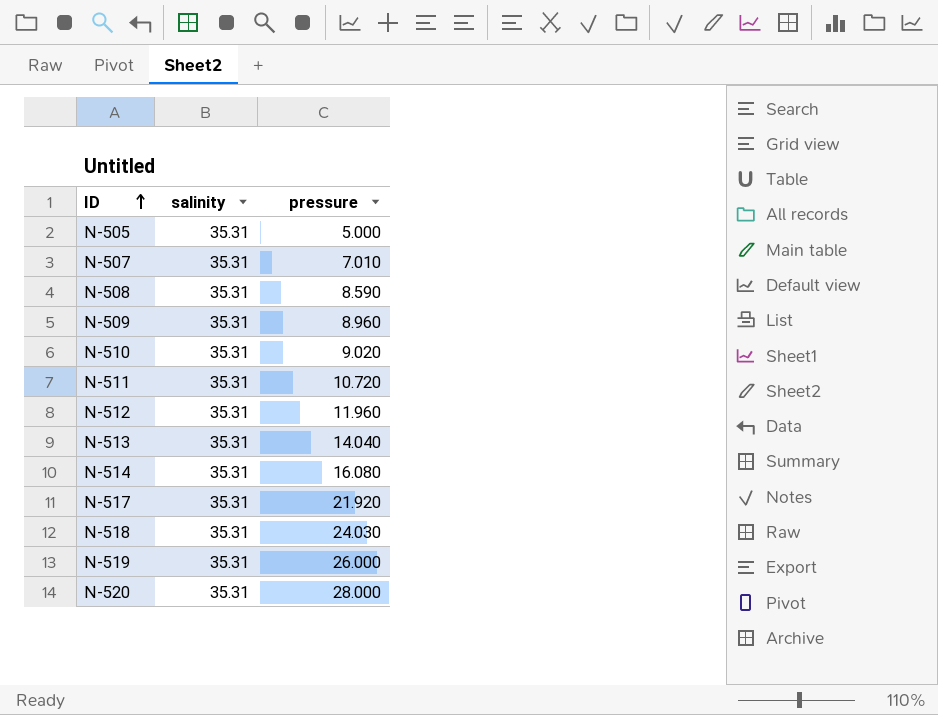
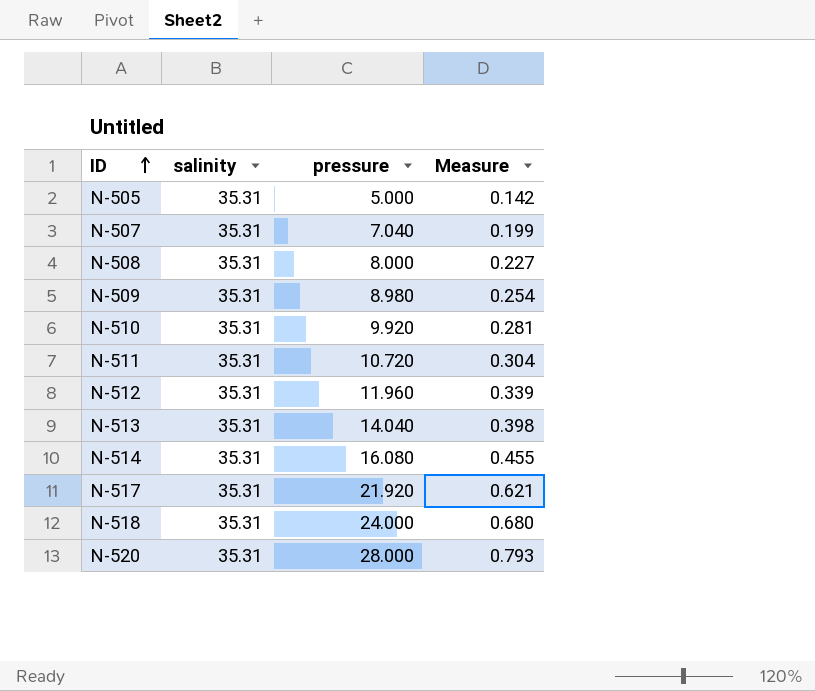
column Measure | formula: none -> [pressure] / [salinity]
row N-519: 35.31 | 26.000 -> none
N-507 | pressure: 7.010 -> 7.040
N-508 | pressure: 8.590 -> 8.000
N-509 | pressure: 8.960 -> 8.980
N-510 | pressure: 9.020 -> 9.920
N-518 | pressure: 24.030 -> 24.000

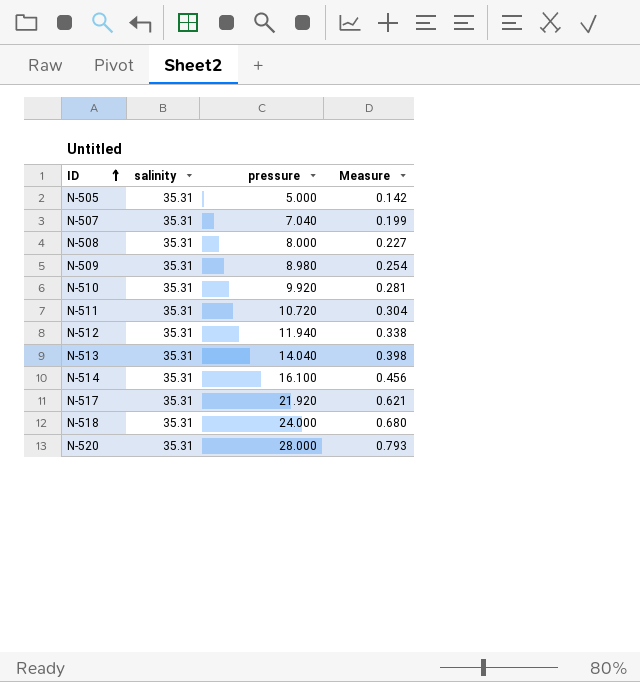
N-512 | pressure: 11.960 -> 11.940
N-512 | Measure: 0.339 -> 0.338
N-514 | pressure: 16.080 -> 16.100
N-514 | Measure: 0.455 -> 0.456

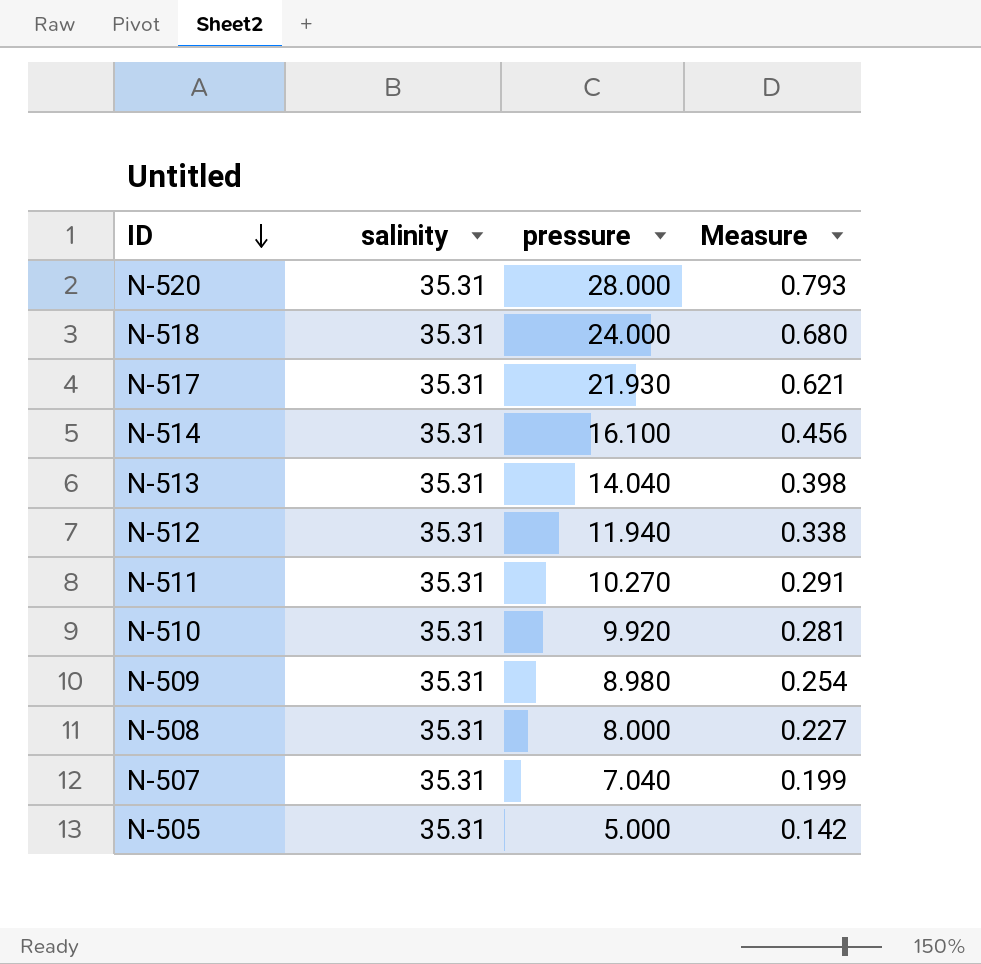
row order: ID ascending -> ID descending
N-517 | pressure: 21.920 -> 21.930
N-511 | pressure: 10.720 -> 10.270
N-511 | Measure: 0.304 -> 0.291

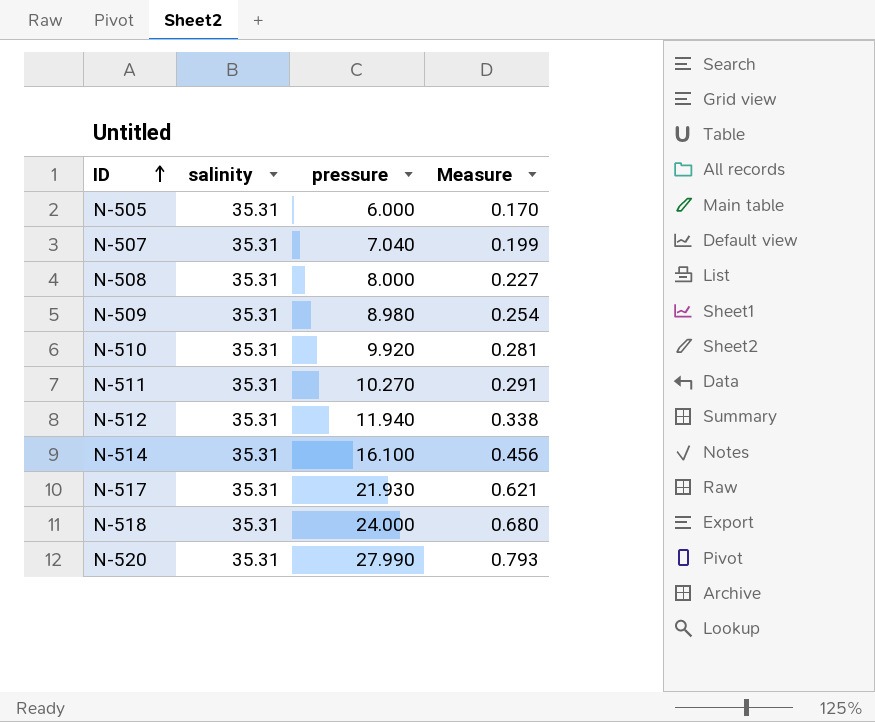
row order: ID descending -> ID ascending
row N-513: 35.31 | 14.040 | 0.398 -> none
N-505 | pressure: 5.000 -> 6.000
N-505 | Measure: 0.142 -> 0.170
N-520 | pressure: 28.000 -> 27.990

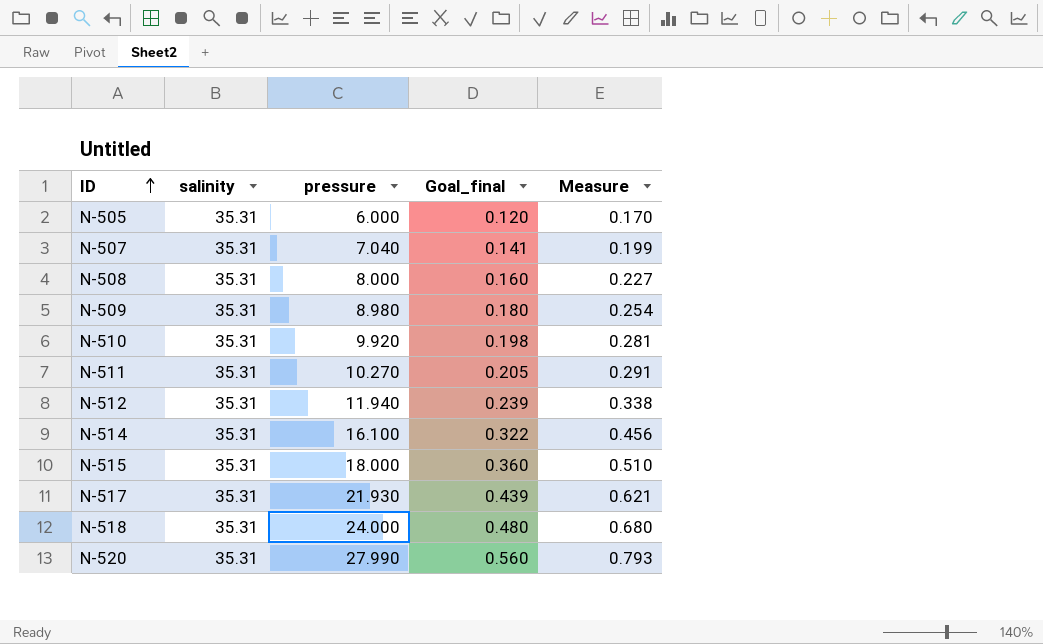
column Goal_final | formula: none -> [pressure] * 0.02
row N-515: none -> 35.31 | 18.000 | 0.360 | 0.510

